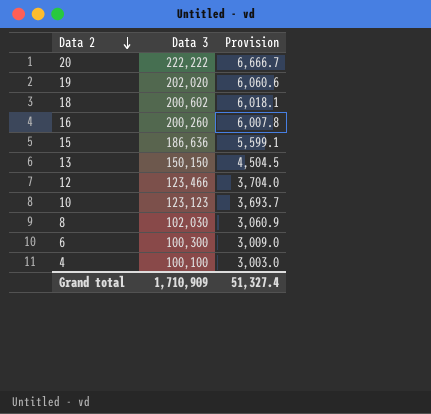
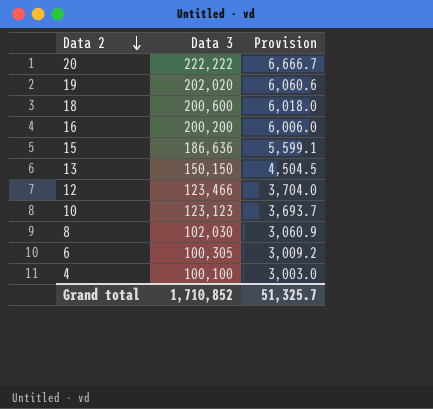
18 | Data 3: 200,602 -> 200,600
18 | Provision: 6,018.1 -> 6,018.0
16 | Data 3: 200,260 -> 200,200
16 | Provision: 6,007.8 -> 6,006.0
6 | Data 3: 100,300 -> 100,305
6 | Provision: 3,009.0 -> 3,009.2
Grand total | Data 3: 1,710,909 -> 1,710,852
Grand total | Provision: 51,327.4 -> 51,325.7

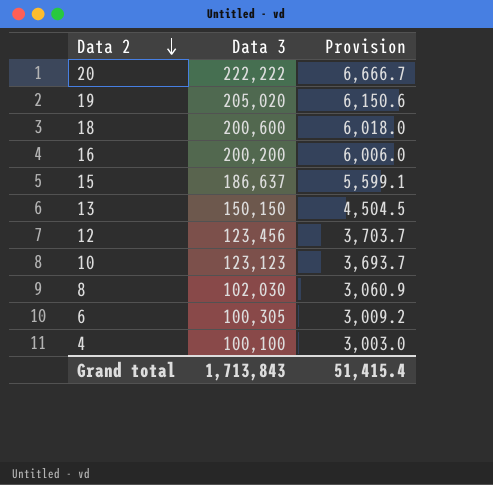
19 | Data 3: 202,020 -> 205,020
19 | Provision: 6,060.6 -> 6,150.6
15 | Data 3: 186,636 -> 186,637
12 | Data 3: 123,466 -> 123,456
12 | Provision: 3,704.0 -> 3,703.7
Grand total | Data 3: 1,710,852 -> 1,713,843
Grand total | Provision: 51,325.7 -> 51,415.4

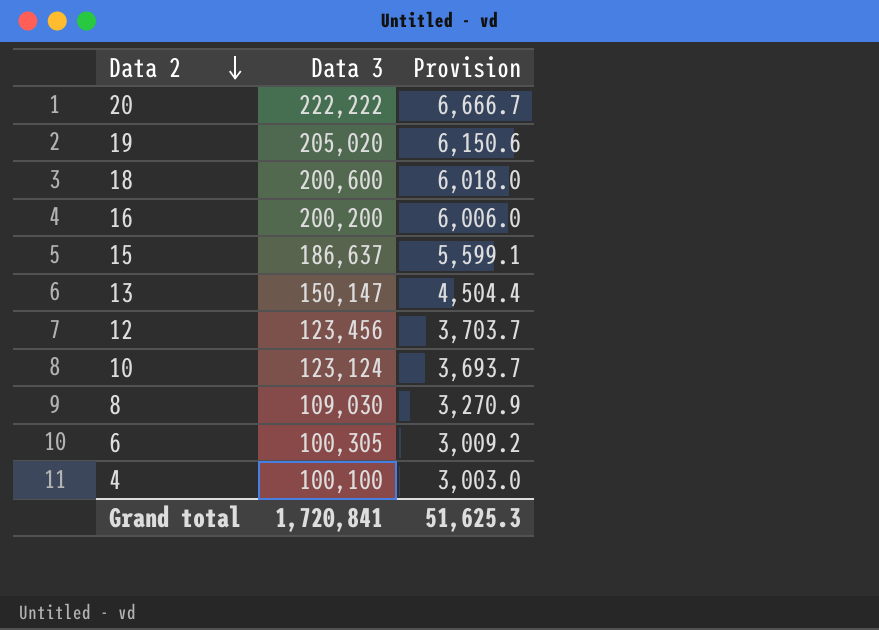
13 | Data 3: 150,150 -> 150,147
13 | Provision: 4,504.5 -> 4,504.4
10 | Data 3: 123,123 -> 123,124
8 | Data 3: 102,030 -> 109,030
8 | Provision: 3,060.9 -> 3,270.9
Grand total | Data 3: 1,713,843 -> 1,720,841
Grand total | Provision: 51,415.4 -> 51,625.3

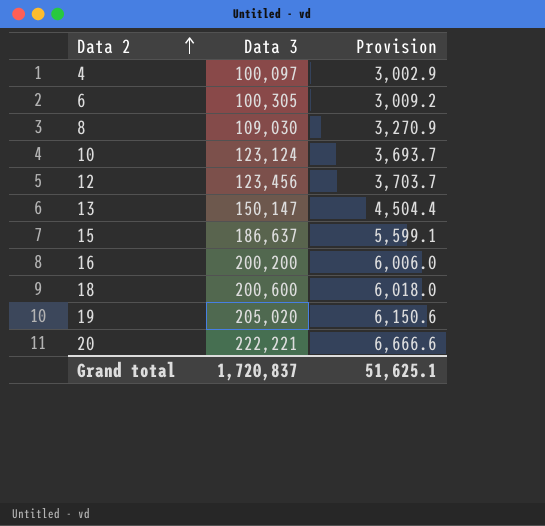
row order: Data 2 descending -> Data 2 ascending
4 | Data 3: 100,100 -> 100,097
4 | Provision: 3,003.0 -> 3,002.9
20 | Data 3: 222,222 -> 222,221
20 | Provision: 6,666.7 -> 6,666.6
Grand total | Data 3: 1,720,841 -> 1,720,837
Grand total | Provision: 51,625.3 -> 51,625.1

